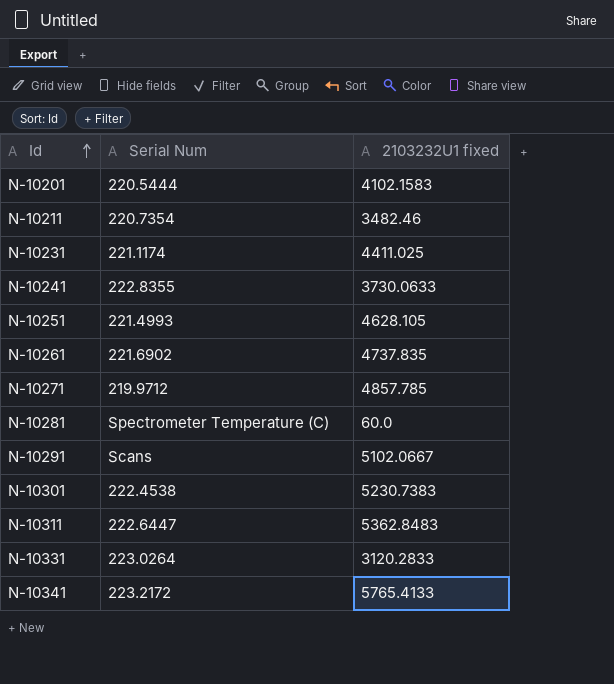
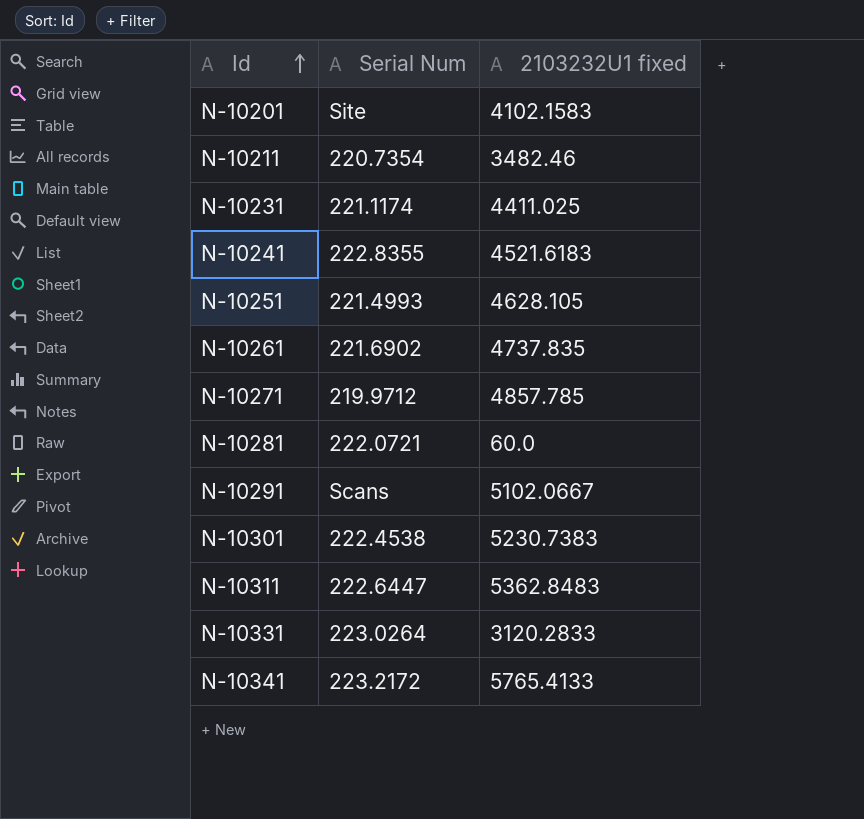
N-10201 | Serial Num: 220.5444 -> Site
N-10241 | 2103232U1 fixed: 3730.0633 -> 4521.6183
N-10281 | Serial Num: Spectrometer Temperature (C) -> 222.0721

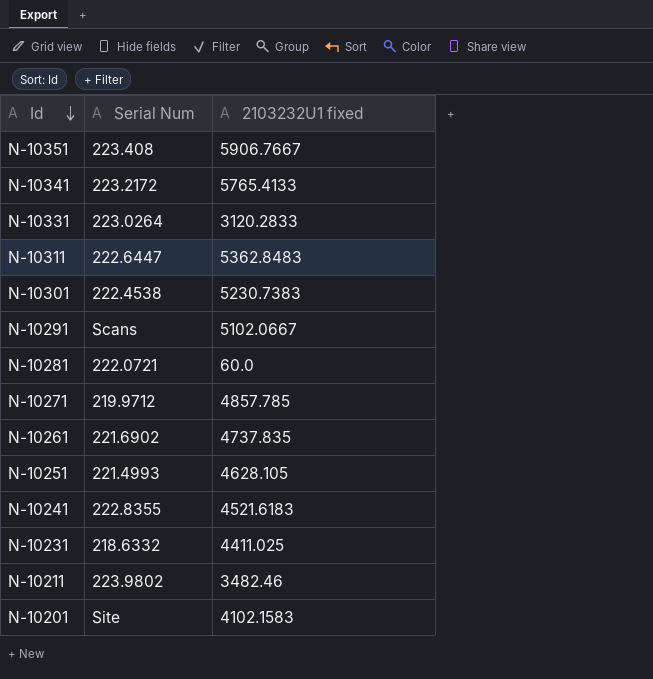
row order: Id ascending -> Id descending
row N-10351: none -> 223.408 | 5906.7667
N-10231 | Serial Num: 221.1174 -> 218.6332
N-10211 | Serial Num: 220.7354 -> 223.9802

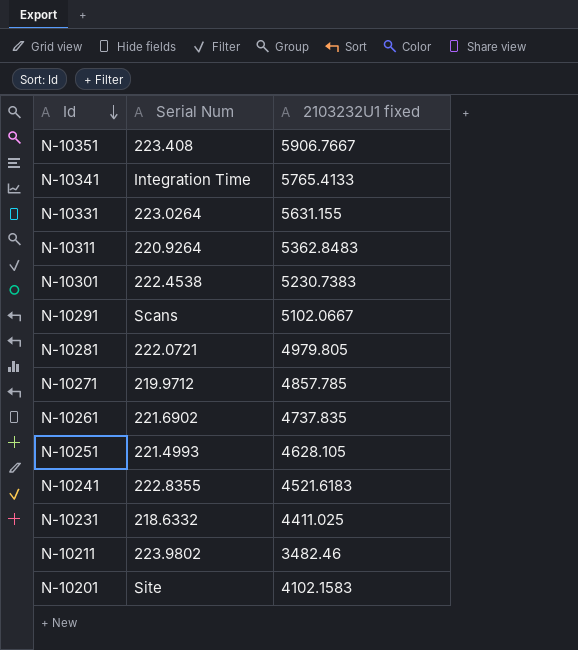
N-10341 | Serial Num: 223.2172 -> Integration Time
N-10331 | 2103232U1 fixed: 3120.2833 -> 5631.155
N-10311 | Serial Num: 222.6447 -> 220.9264
N-10281 | 2103232U1 fixed: 60.0 -> 4979.805

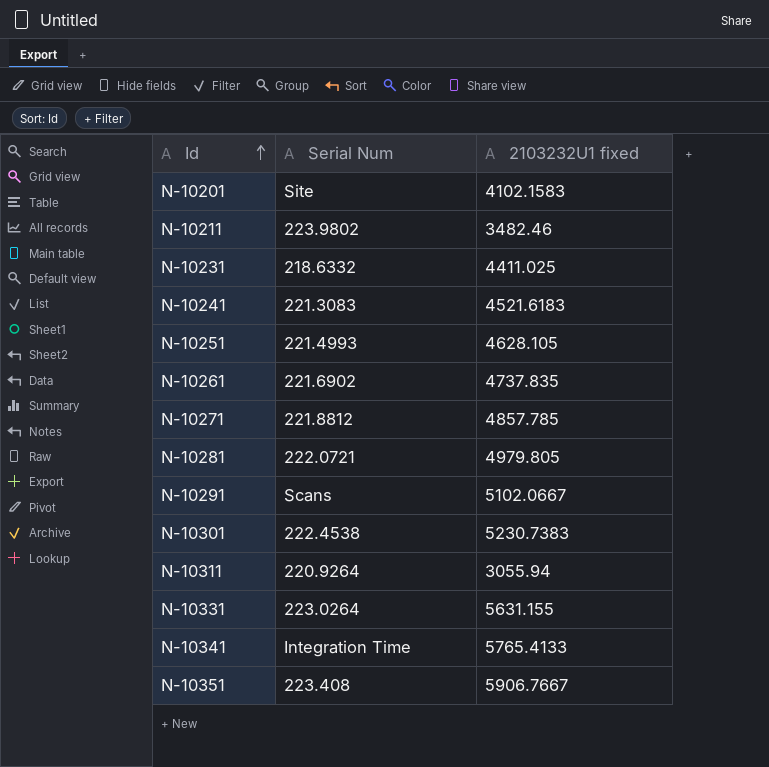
row order: Id descending -> Id ascending
N-10241 | Serial Num: 222.8355 -> 221.3083
N-10271 | Serial Num: 219.9712 -> 221.8812
N-10311 | 2103232U1 fixed: 5362.8483 -> 3055.94

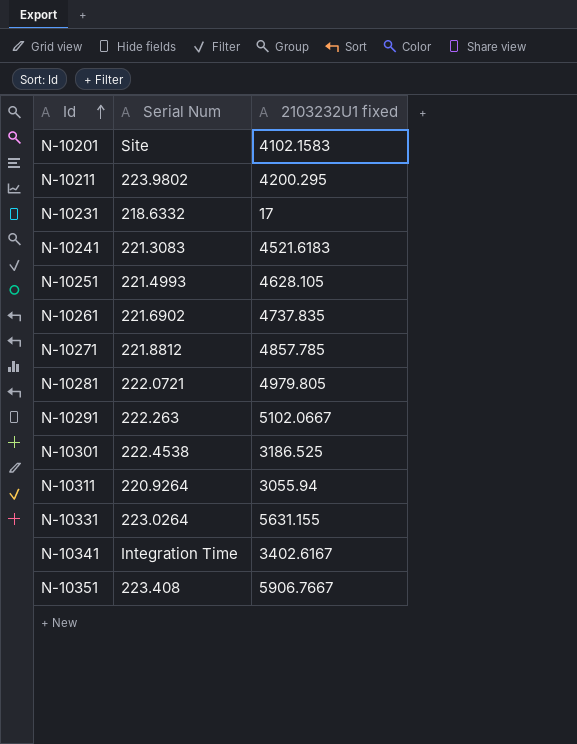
N-10211 | 2103232U1 fixed: 3482.46 -> 4200.295
N-10231 | 2103232U1 fixed: 4411.025 -> 17
N-10291 | Serial Num: Scans -> 222.263
N-10301 | 2103232U1 fixed: 5230.7383 -> 3186.525
N-10341 | 2103232U1 fixed: 5765.4133 -> 3402.6167

